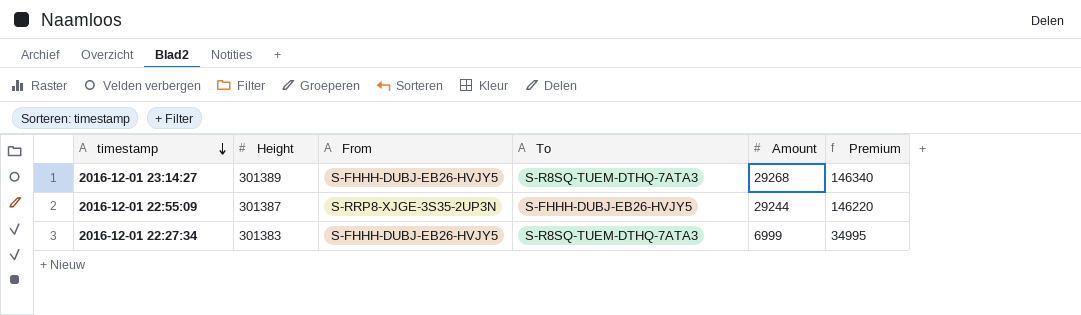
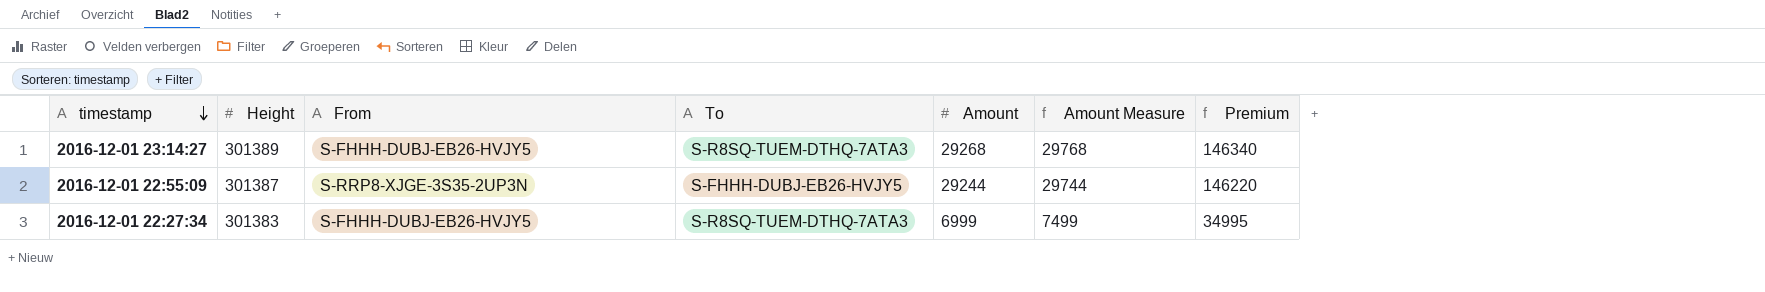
column Amount Measure | formula: none -> [Amount] + 500

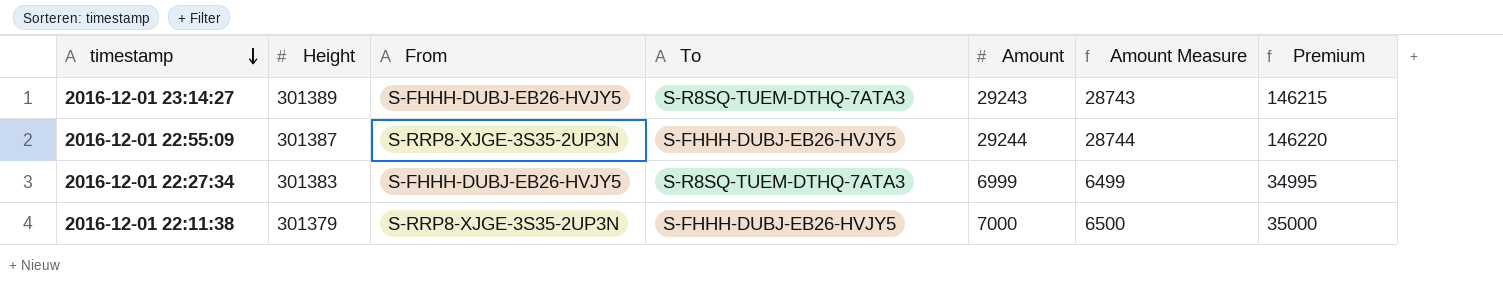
column Amount Measure | formula: [Amount] + 500 -> [Amount] - 500
2016-12-01 23:14:27 | Amount: 29268 -> 29243
2016-12-01 23:14:27 | Premium: 146340 -> 146215
row 2016-12-01 22:11:38: none -> 301379 | S-RRP8-XJGE-3S35-2UP3N | S-FHHH-DUBJ-EB26-HVJY5 | 7000 | 6500 | 35000

